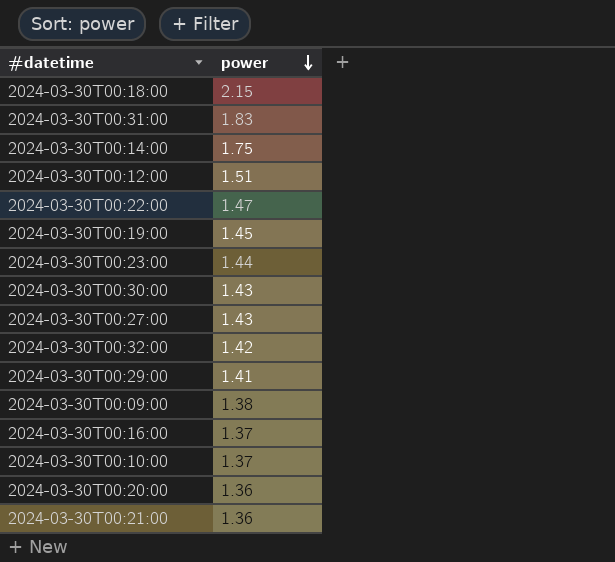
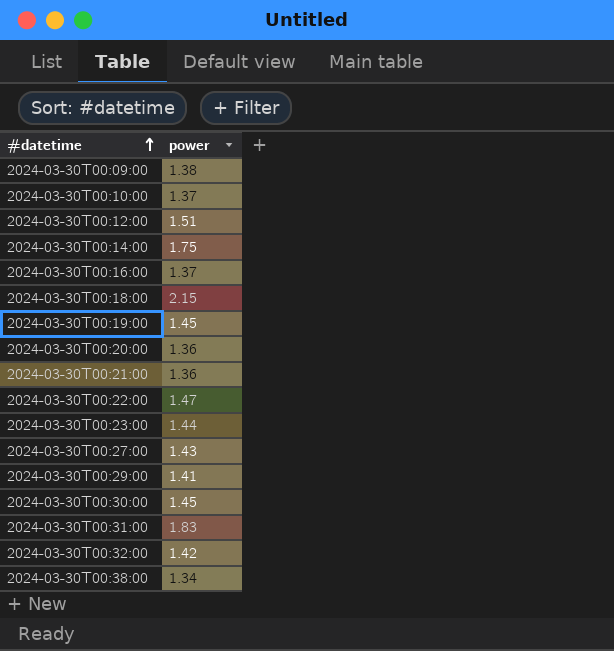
row order: power descending -> #datetime ascending
2024-03-30T00:30:00 | power: 1.43 -> 1.45
row 2024-03-30T00:38:00: none -> 1.34

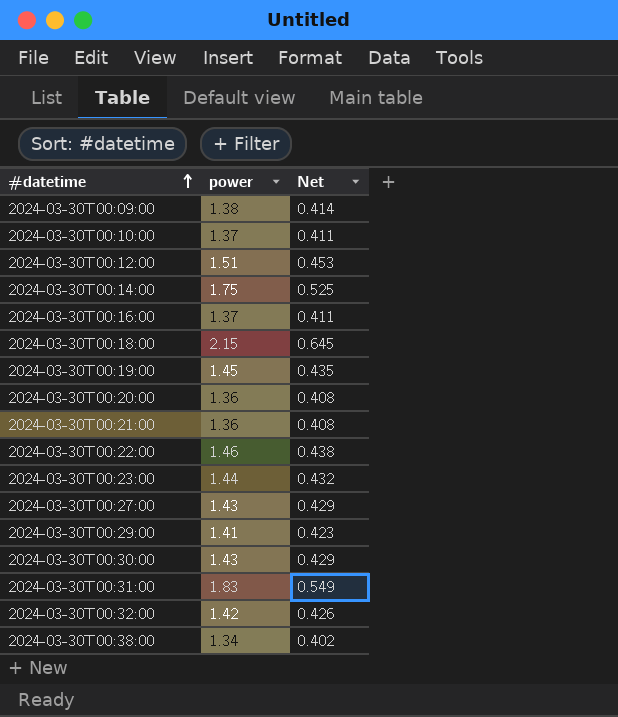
column Net | formula: none -> [power] * 0.3
2024-03-30T00:22:00 | power: 1.47 -> 1.46
2024-03-30T00:30:00 | power: 1.45 -> 1.43

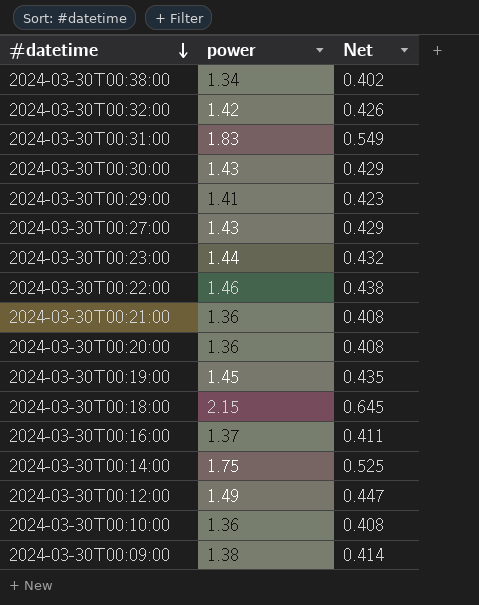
row order: #datetime ascending -> #datetime descending
2024-03-30T00:12:00 | power: 1.51 -> 1.49
2024-03-30T00:12:00 | Net: 0.453 -> 0.447
2024-03-30T00:10:00 | power: 1.37 -> 1.36
2024-03-30T00:10:00 | Net: 0.411 -> 0.408

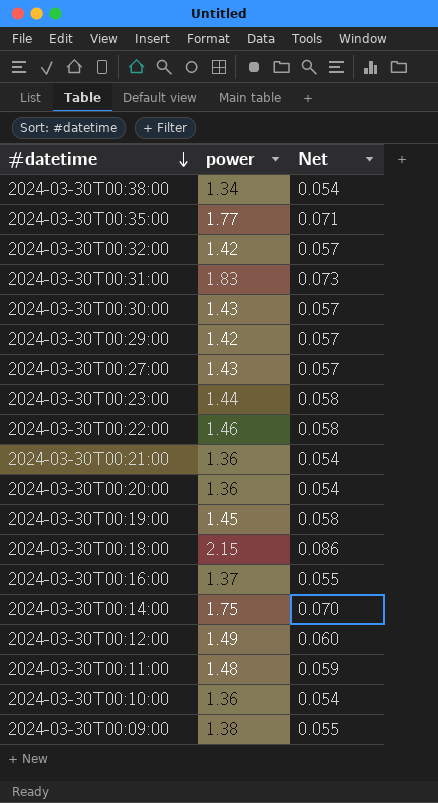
column Net | formula: [power] * 0.3 -> [power] * 0.04
row 2024-03-30T00:35:00: none -> 1.77 | 0.071
2024-03-30T00:29:00 | power: 1.41 -> 1.42
row 2024-03-30T00:11:00: none -> 1.48 | 0.059

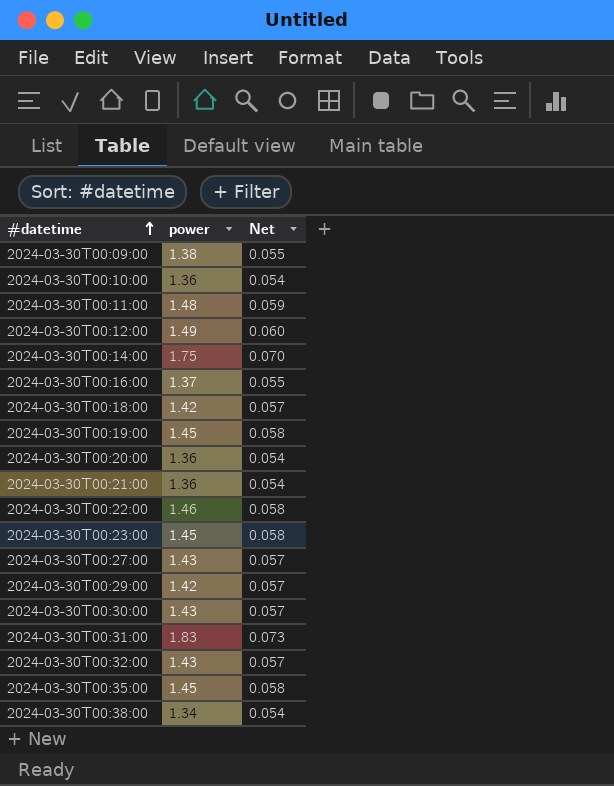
row order: #datetime descending -> #datetime ascending
2024-03-30T00:18:00 | power: 2.15 -> 1.42
2024-03-30T00:18:00 | Net: 0.086 -> 0.057
2024-03-30T00:23:00 | power: 1.44 -> 1.45
2024-03-30T00:32:00 | power: 1.42 -> 1.43
2024-03-30T00:35:00 | power: 1.77 -> 1.45
2024-03-30T00:35:00 | Net: 0.071 -> 0.058

